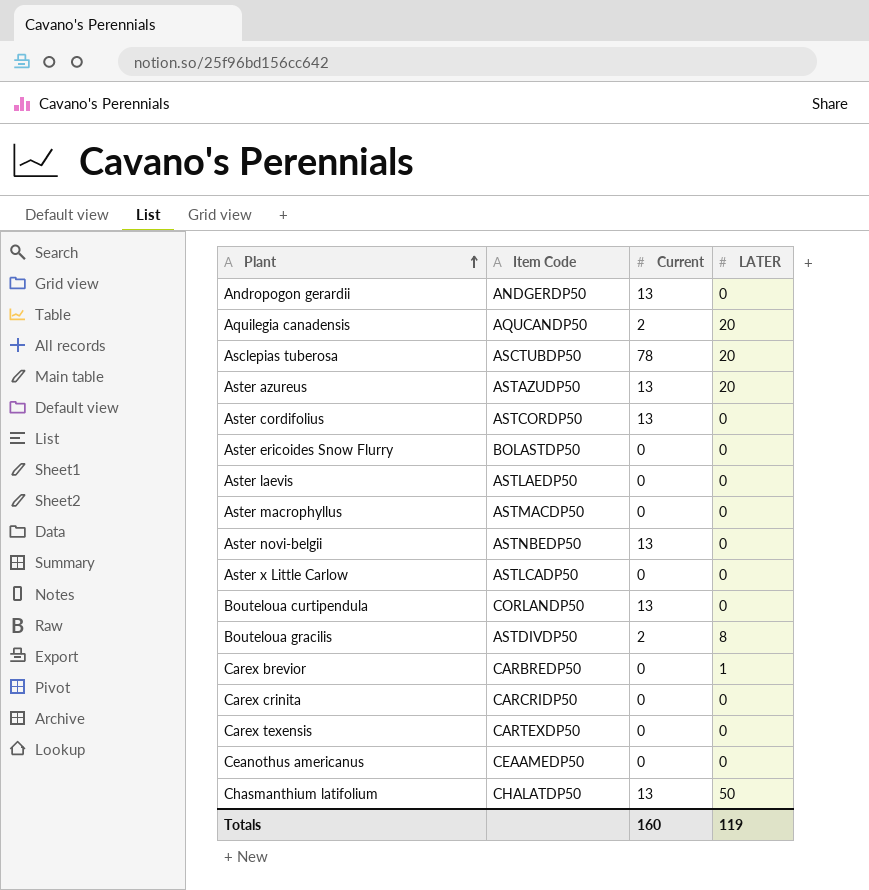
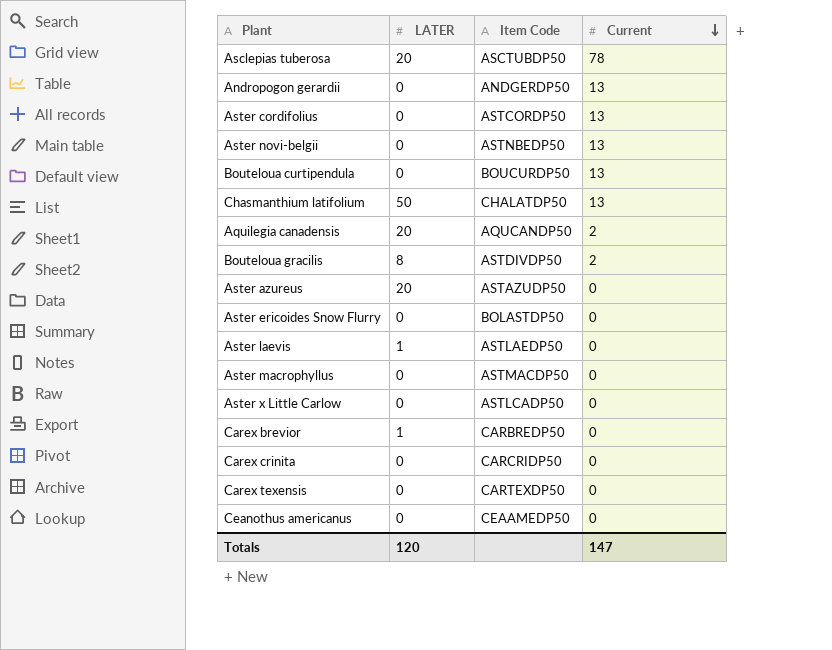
row order: Plant ascending -> Current descending
column LATER | position: 4 -> 2
Bouteloua curtipendula | Item Code: CORLANDP50 -> BOUCURDP50
Aster azureus | Current: 13 -> 0
Aster laevis | LATER: 0 -> 1
Totals | LATER: 119 -> 120
Totals | Current: 160 -> 147

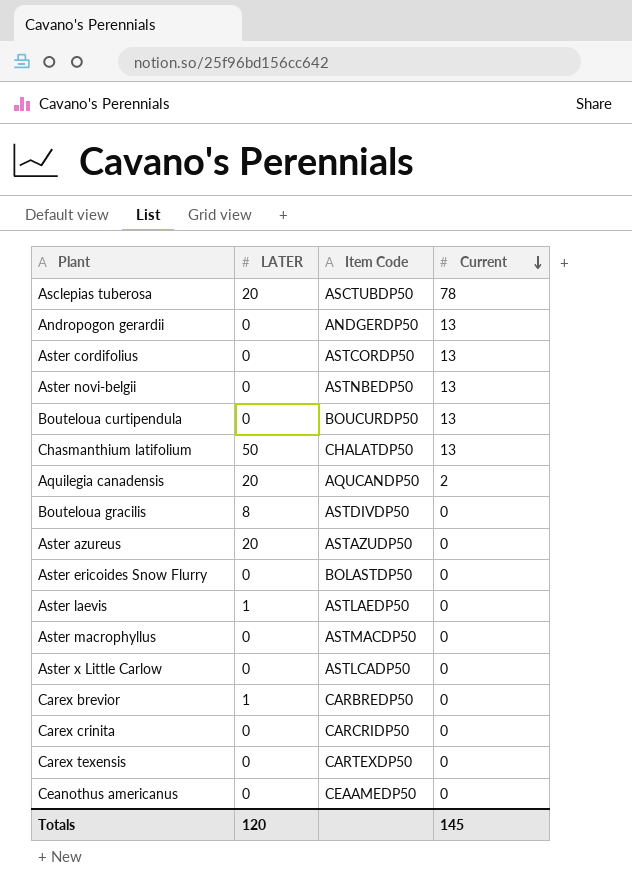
Bouteloua gracilis | Current: 2 -> 0
Totals | Current: 147 -> 145

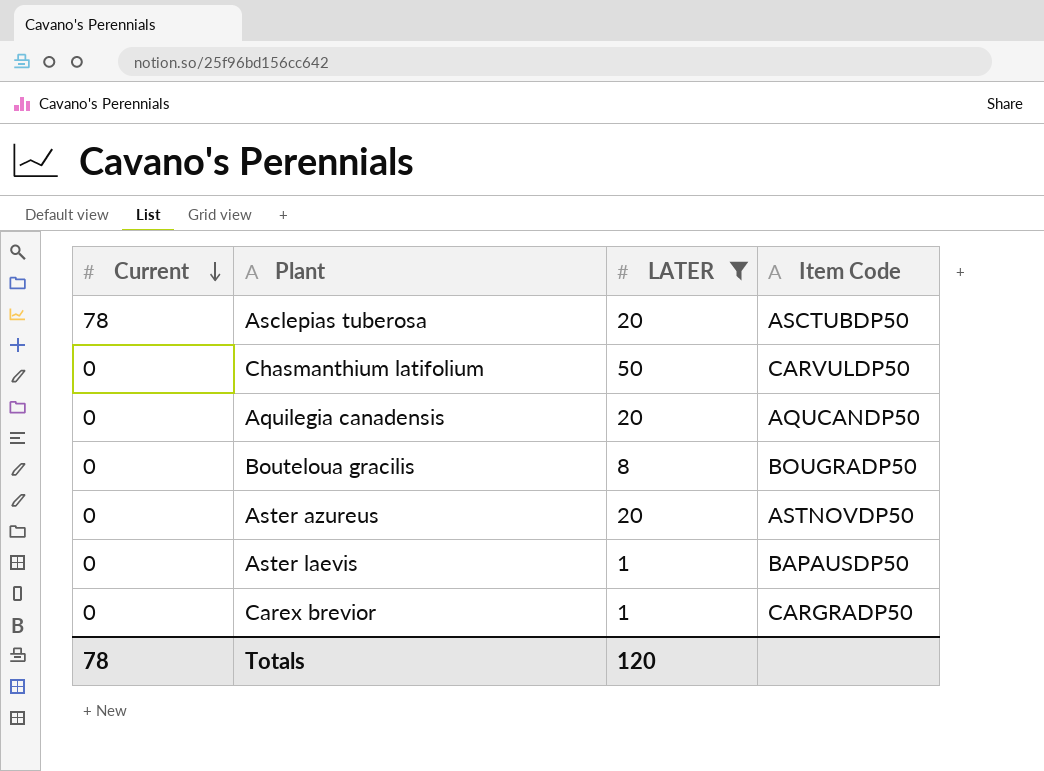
filter: none -> LATER != 0
column Current | position: 4 -> 1
Chasmanthium latifolium | Current: 13 -> 0
Chasmanthium latifolium | Item Code: CHALATDP50 -> CARVULDP50
Aquilegia canadensis | Current: 2 -> 0
Bouteloua gracilis | Item Code: ASTDIVDP50 -> BOUGRADP50
Aster azureus | Item Code: ASTAZUDP50 -> ASTNOVDP50
Aster laevis | Item Code: ASTLAEDP50 -> BAPAUSDP50
Carex brevior | Item Code: CARBREDP50 -> CARGRADP50
Totals | Current: 145 -> 78

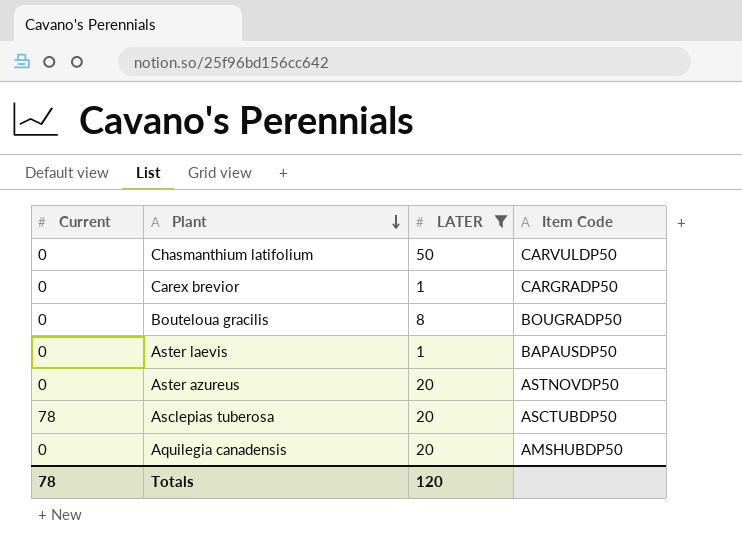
row order: Current descending -> Plant descending
Aquilegia canadensis | Item Code: AQUCANDP50 -> AMSHUBDP50

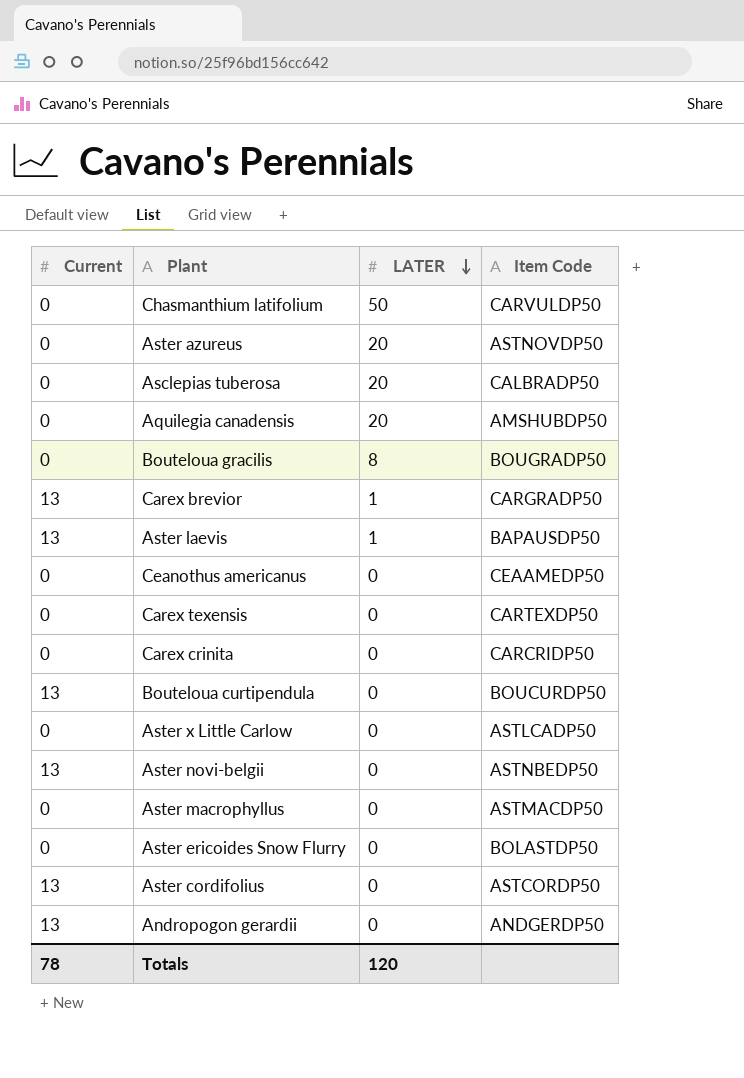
filter: LATER != 0 -> none
row order: Plant descending -> LATER descending
Asclepias tuberosa | Current: 78 -> 0
Asclepias tuberosa | Item Code: ASCTUBDP50 -> CALBRADP50
Carex brevior | Current: 0 -> 13
Aster laevis | Current: 0 -> 13

